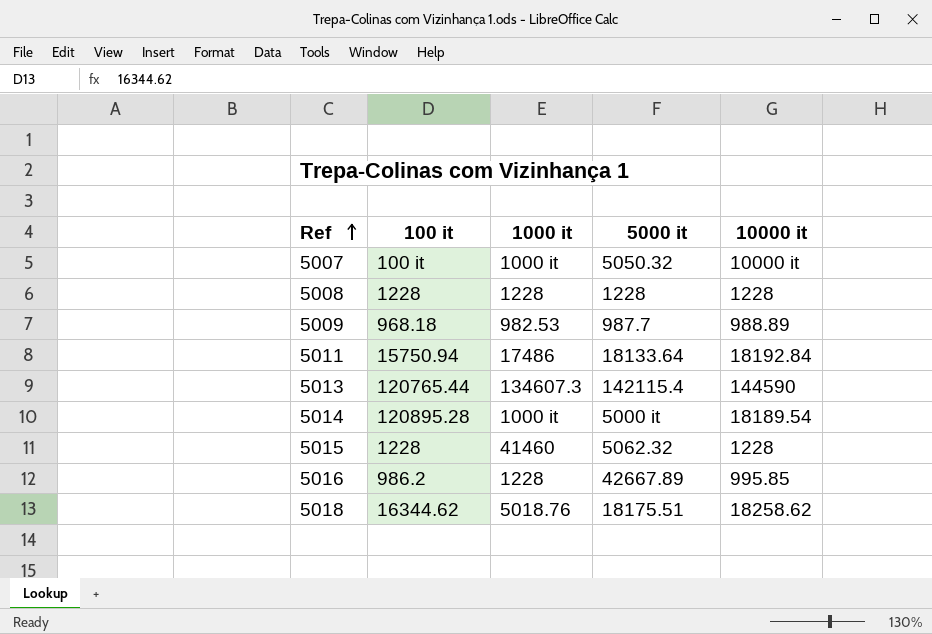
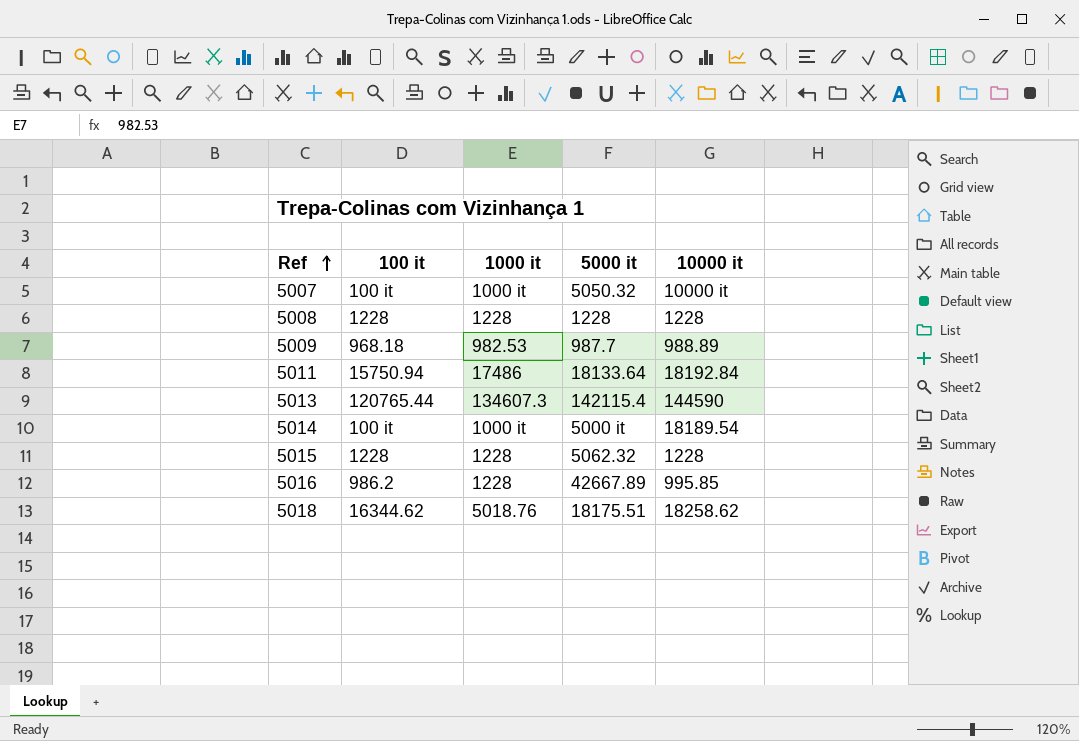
5014 | 100 it: 120895.28 -> 100 it
5015 | 1000 it: 41460 -> 1228

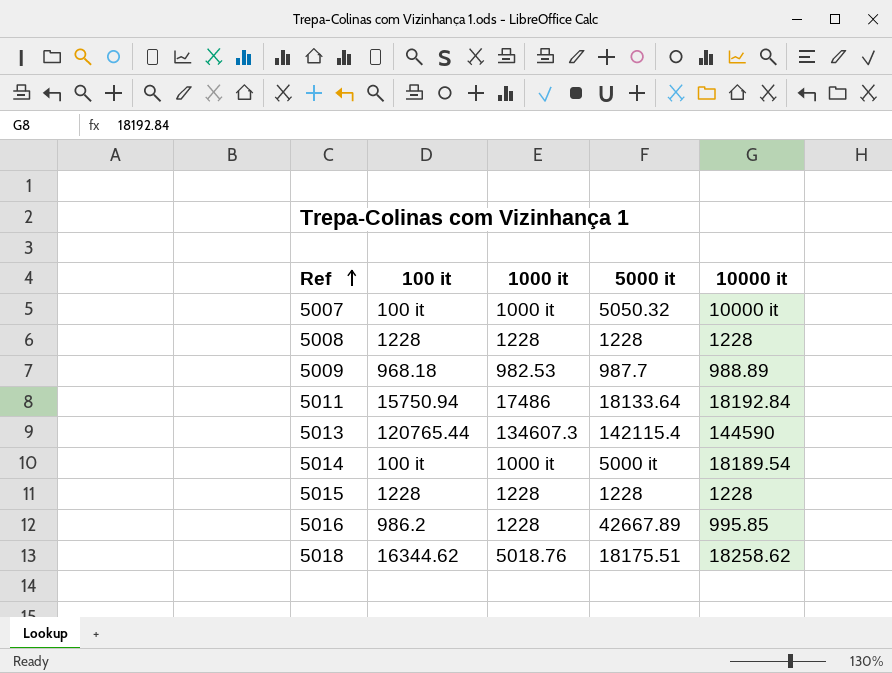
5015 | 5000 it: 5062.32 -> 1228

